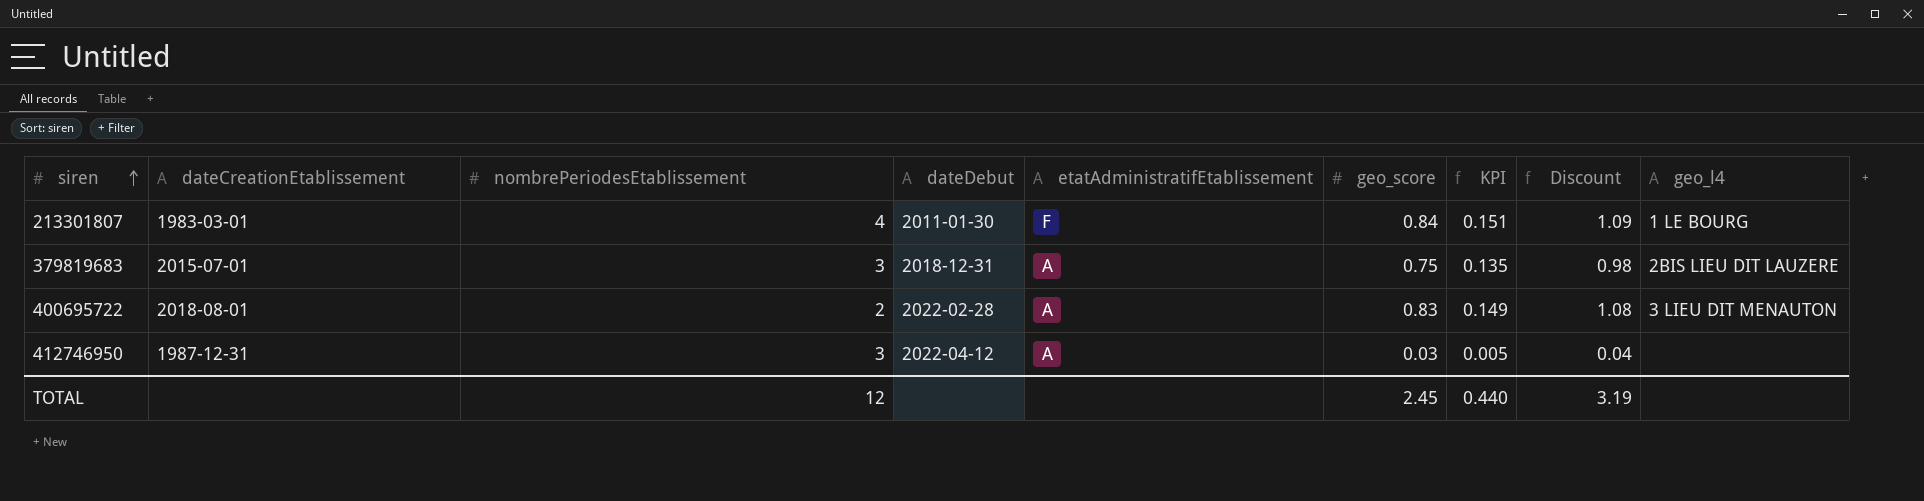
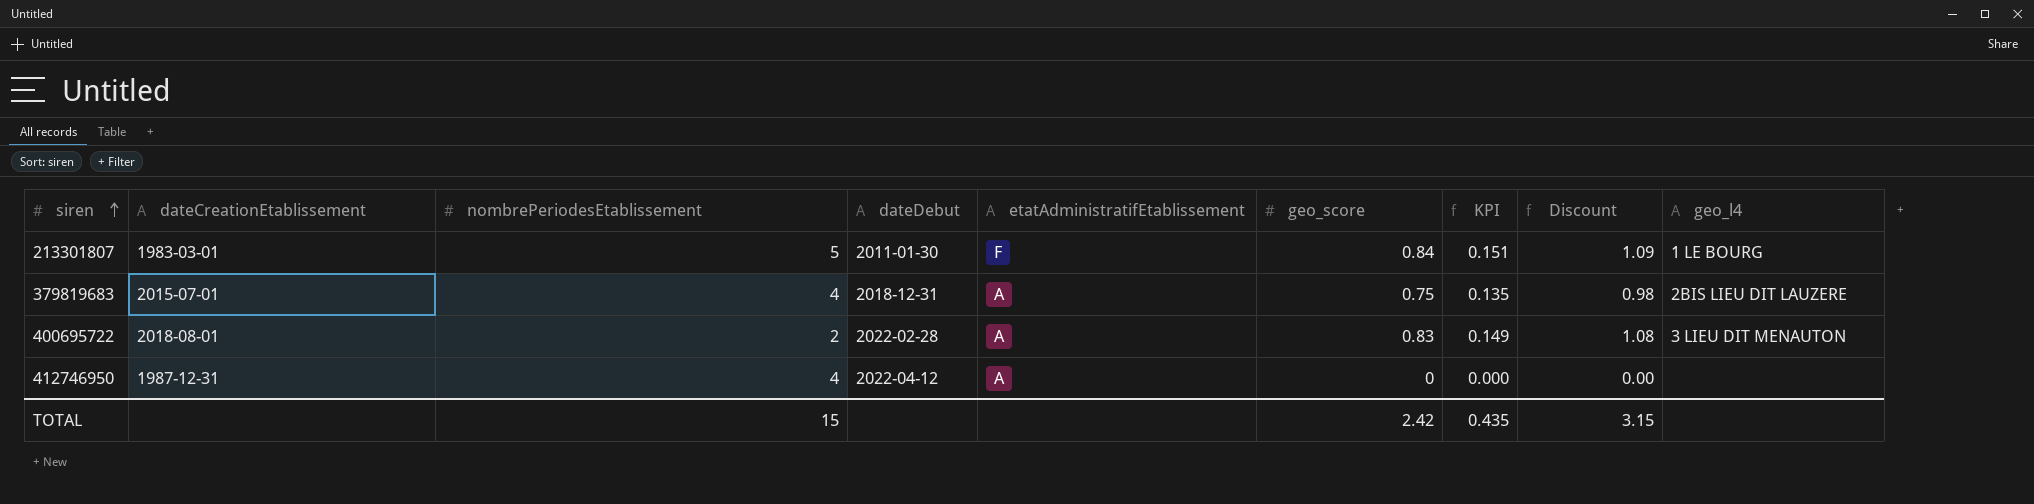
213301807 | nombrePeriodesEtablissement: 4 -> 5
379819683 | nombrePeriodesEtablissement: 3 -> 4
412746950 | nombrePeriodesEtablissement: 3 -> 4
412746950 | geo_score: 0.03 -> 0
412746950 | KPI: 0.005 -> 0.000
412746950 | Discount: 0.04 -> 0.00
TOTAL | nombrePeriodesEtablissement: 12 -> 15
TOTAL | geo_score: 2.45 -> 2.42
TOTAL | KPI: 0.440 -> 0.435
TOTAL | Discount: 3.19 -> 3.15

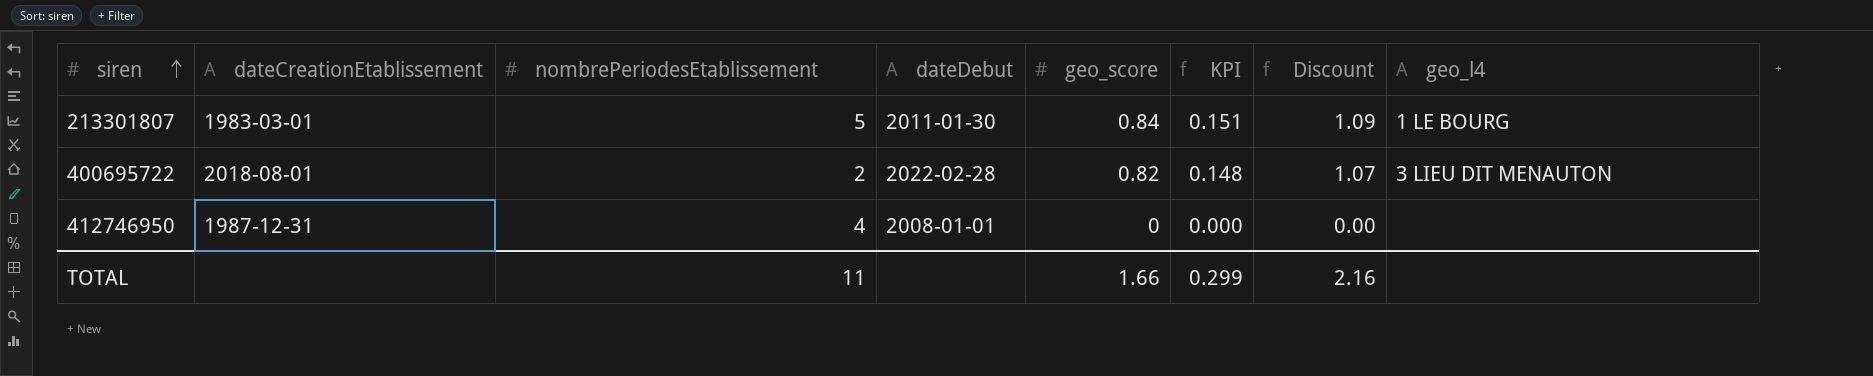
column etatAdministratifEtablissement | position: 5 -> none
row 379819683: 2015-07-01 | 4 | 2018-12-31 | A | 0.75 | 0.135 | 0.98 | 2BIS LIEU DIT LAUZERE -> none
400695722 | geo_score: 0.83 -> 0.82
400695722 | KPI: 0.149 -> 0.148
400695722 | Discount: 1.08 -> 1.07
412746950 | dateDebut: 2022-04-12 -> 2008-01-01
TOTAL | nombrePeriodesEtablissement: 15 -> 11
TOTAL | geo_score: 2.42 -> 1.66
TOTAL | KPI: 0.435 -> 0.299
TOTAL | Discount: 3.15 -> 2.16

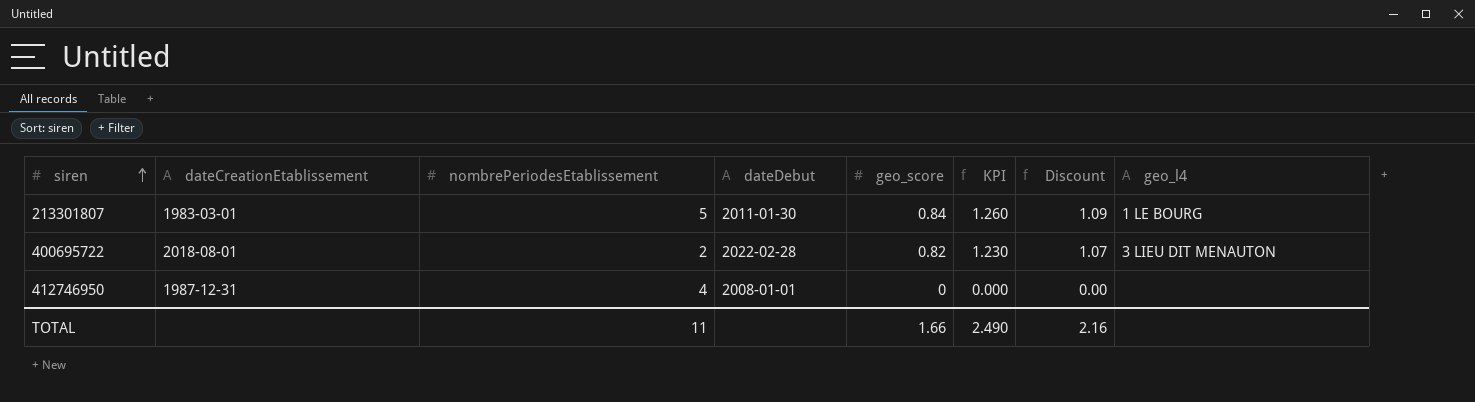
column KPI | formula: [geo_score] * 0.18 -> [geo_score] * 1.5
TOTAL | KPI: 0.299 -> 2.490

